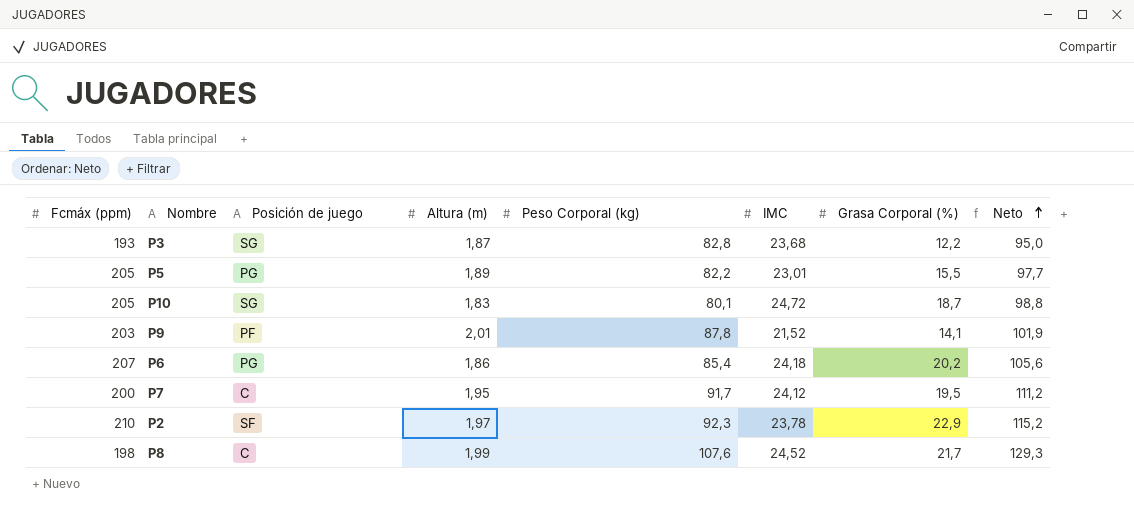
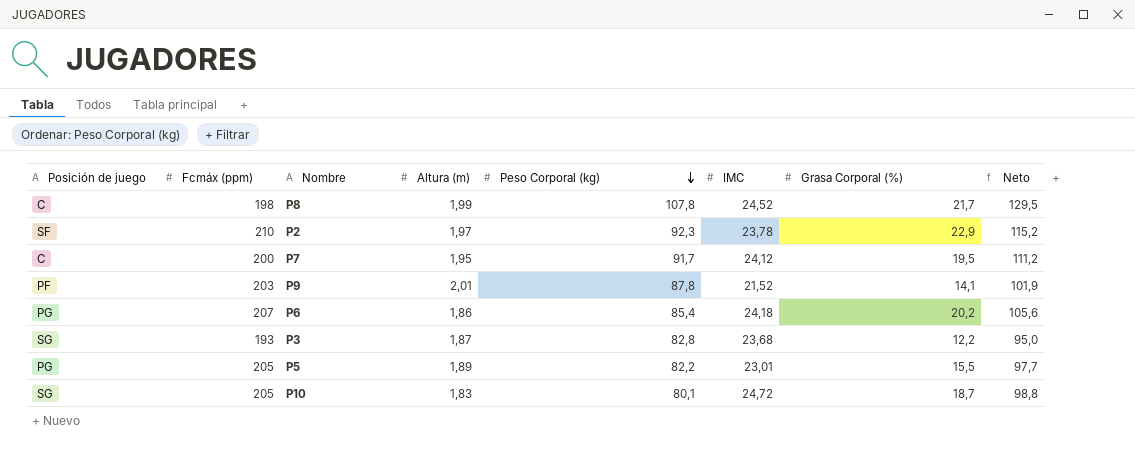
row order: Neto ascending -> Peso Corporal (kg) descending
column Posición de juego | position: 3 -> 1
P8 | Peso Corporal (kg): 107,6 -> 107,8
P8 | Neto: 129,3 -> 129,5

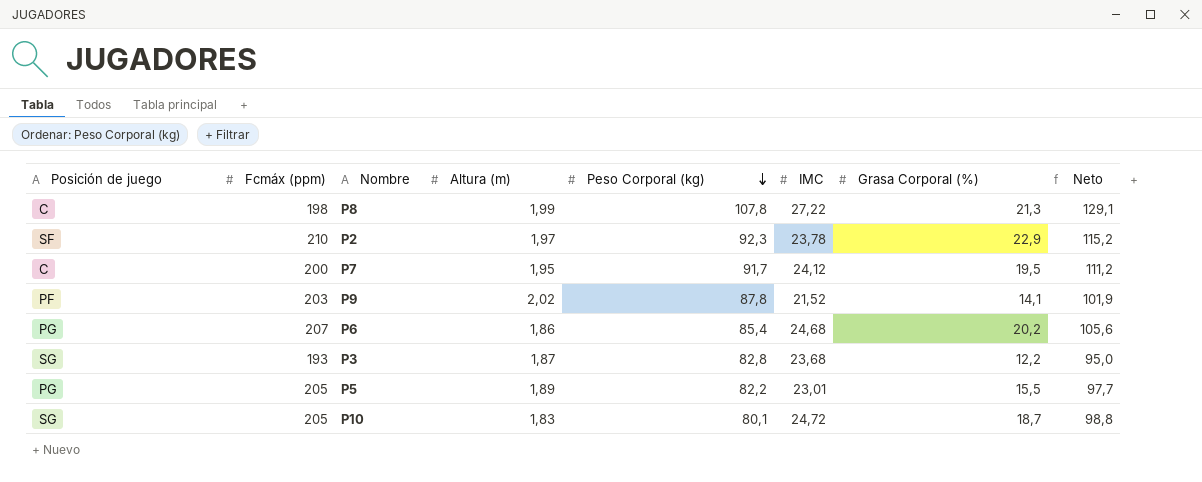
P8 | IMC: 24,52 -> 27,22
P8 | Grasa Corporal (%): 21,7 -> 21,3
P8 | Neto: 129,5 -> 129,1
P9 | Altura (m): 2,01 -> 2,02
P6 | IMC: 24,18 -> 24,68

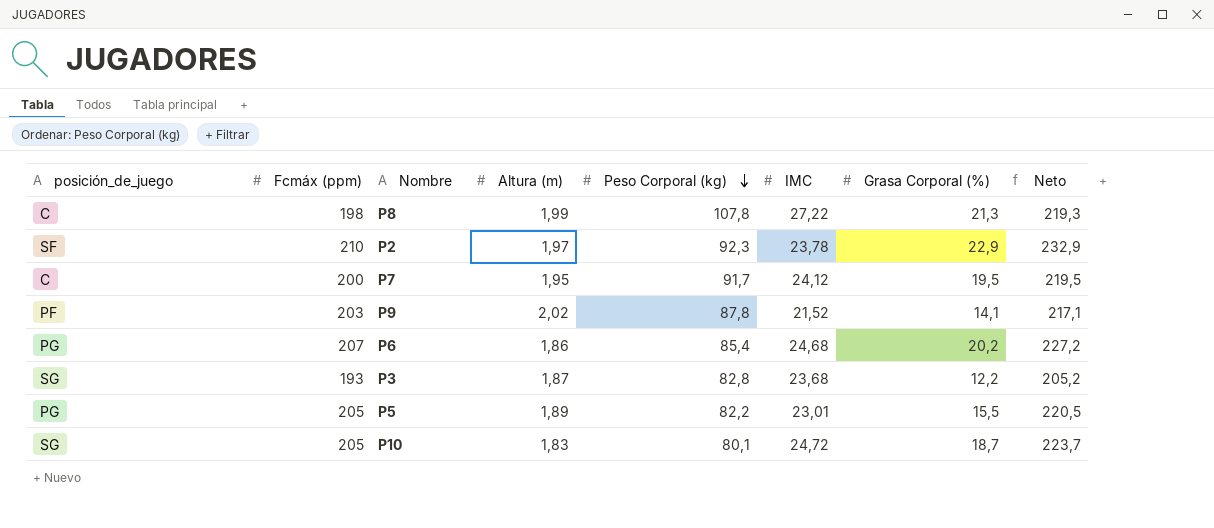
column name: Posición de juego -> posición_de_juego
column Neto | formula: [Peso Corporal (kg)] + [Grasa Corporal (%)] -> [Fcmáx (ppm)] + [Grasa Corporal (%)]

